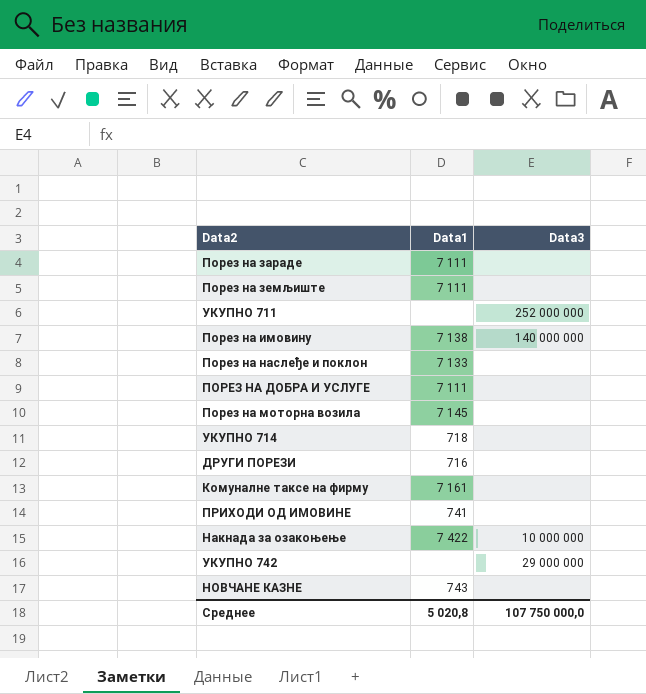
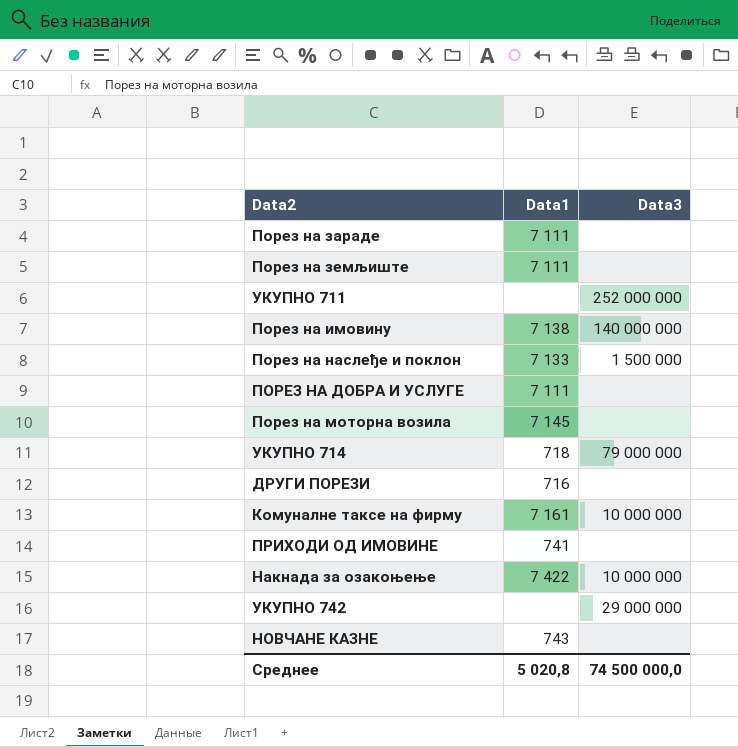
Порез на наслеђе и поклон | Data3: none -> 1 500 000
УКУПНО 714 | Data3: none -> 79 000 000
Комуналне таксе на фирму | Data3: none -> 10 000 000
Среднее | Data3: 107 750 000,0 -> 74 500 000,0

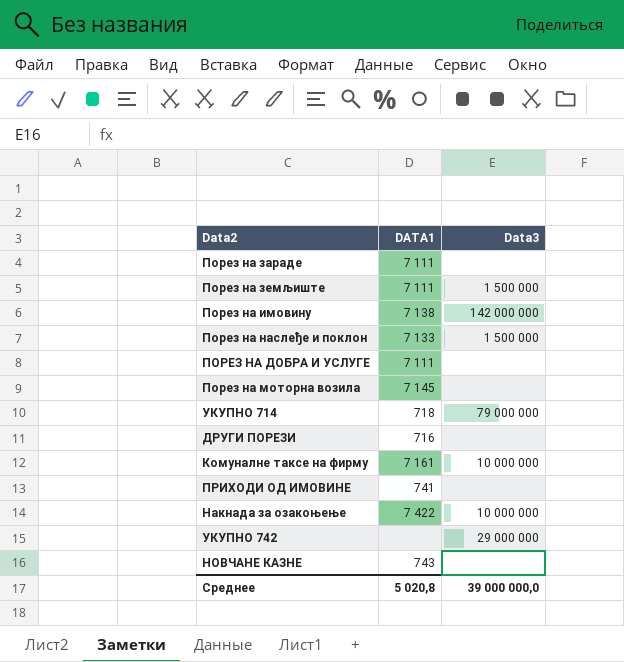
column name: Data1 -> DATA1
row УКУПНО 711: none | 252 000 000 -> none
Порез на земљиште | Data3: none -> 1 500 000
Порез на имовину | Data3: 140 000 000 -> 142 000 000
Среднее | Data3: 74 500 000,0 -> 39 000 000,0

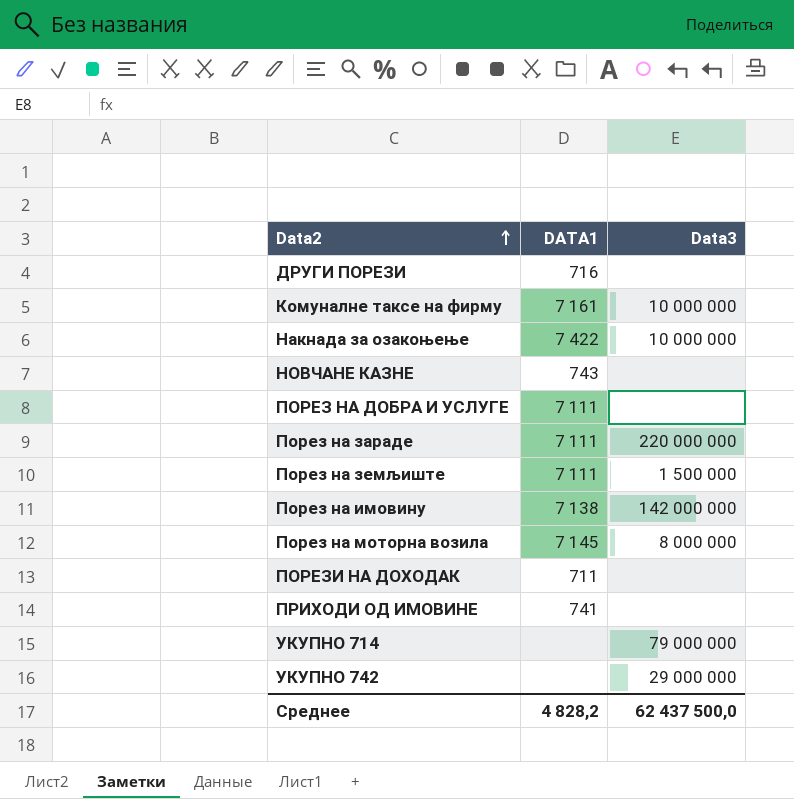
row order: none -> Data2 ascending
row Порез на наслеђе и поклон: 7 133 | 1 500 000 -> none
Порез на зараде | Data3: none -> 220 000 000
Порез на моторна возила | Data3: none -> 8 000 000
row ПОРЕЗИ НА ДОХОДАК: none -> 711 | none
УКУПНО 714 | DATA1: 718 -> none
Среднее | DATA1: 5 020,8 -> 4 828,2
Среднее | Data3: 39 000 000,0 -> 62 437 500,0

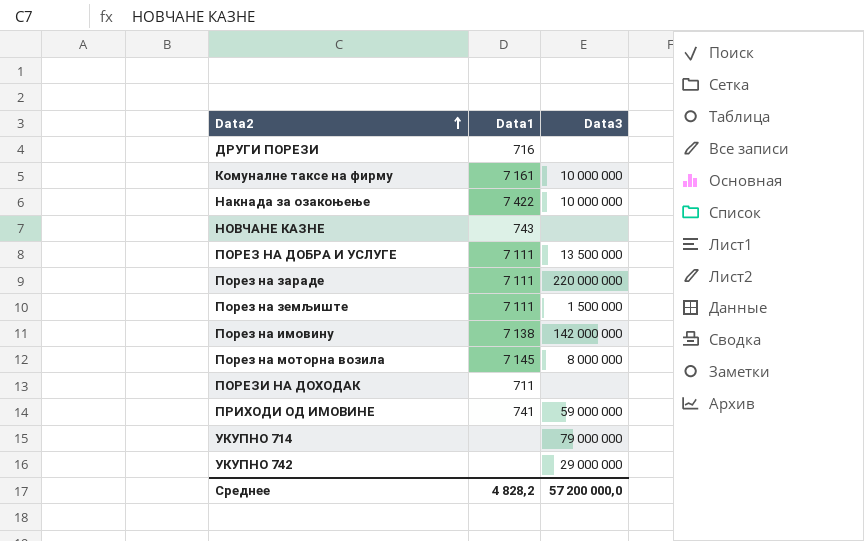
column name: DATA1 -> Data1
ПОРЕЗ НА ДОБРА И УСЛУГЕ | Data3: none -> 13 500 000
ПРИХОДИ ОД ИМОВИНЕ | Data3: none -> 59 000 000
Среднее | Data3: 62 437 500,0 -> 57 200 000,0

